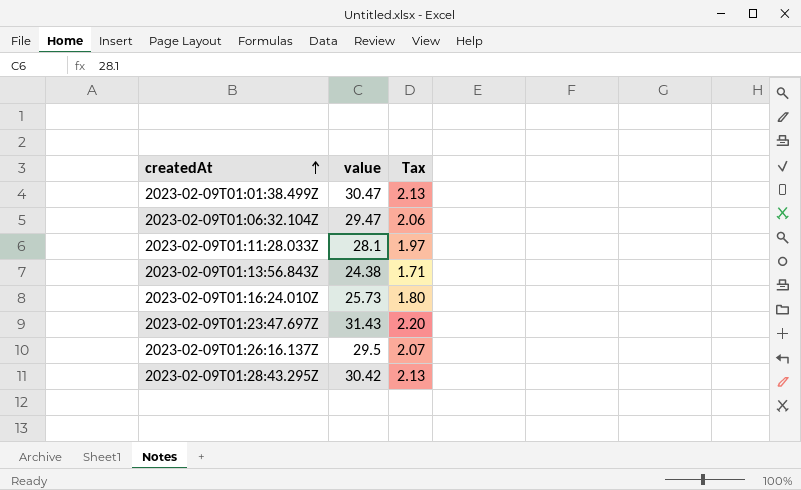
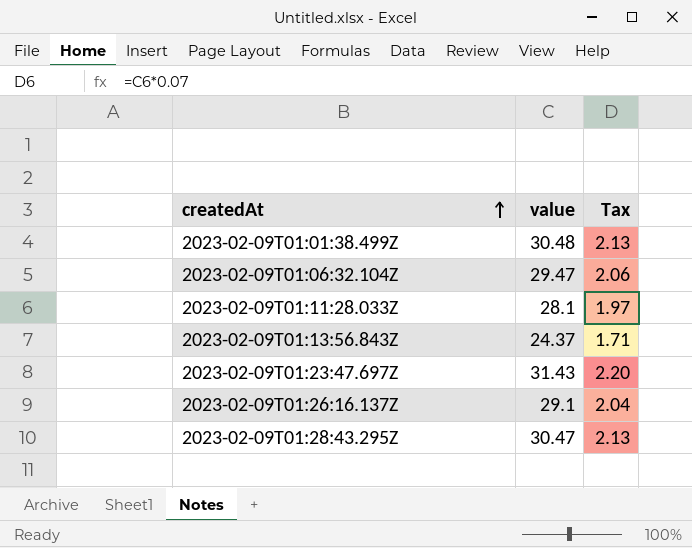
row 2023-02-09T01:16:24.010Z: 25.73 | 1.80 -> none
2023-02-09T01:01:38.499Z | value: 30.47 -> 30.48
2023-02-09T01:13:56.843Z | value: 24.38 -> 24.37
2023-02-09T01:26:16.137Z | value: 29.5 -> 29.1
2023-02-09T01:26:16.137Z | Tax: 2.07 -> 2.04
2023-02-09T01:28:43.295Z | value: 30.42 -> 30.47

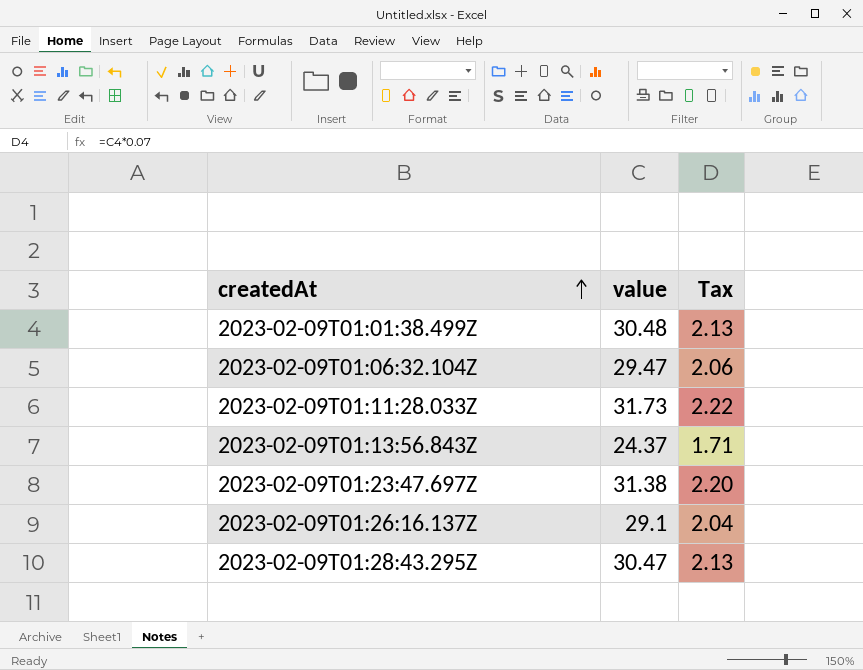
2023-02-09T01:11:28.033Z | value: 28.1 -> 31.73
2023-02-09T01:11:28.033Z | Tax: 1.97 -> 2.22
2023-02-09T01:23:47.697Z | value: 31.43 -> 31.38

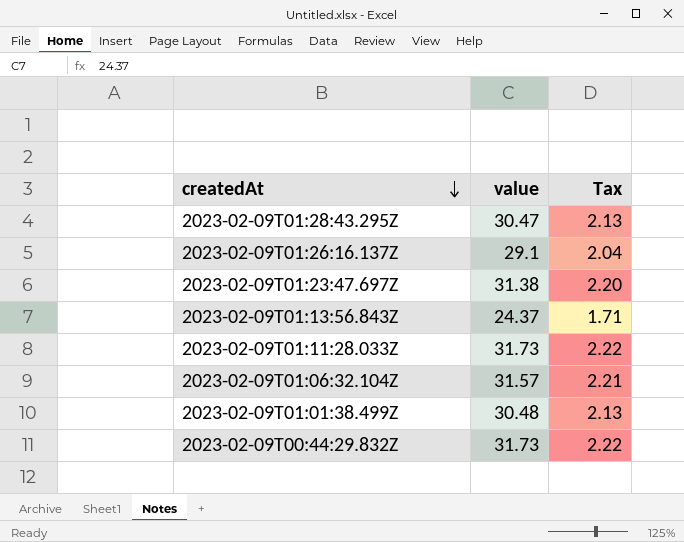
row order: createdAt ascending -> createdAt descending
2023-02-09T01:06:32.104Z | value: 29.47 -> 31.57
2023-02-09T01:06:32.104Z | Tax: 2.06 -> 2.21
row 2023-02-09T00:44:29.832Z: none -> 31.73 | 2.22

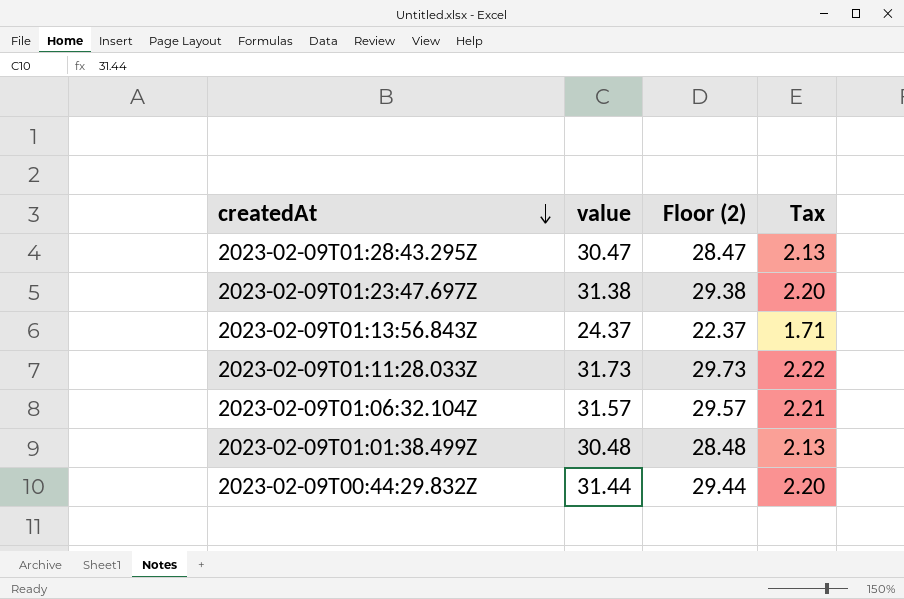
column Floor (2) | formula: none -> [value] - 2
row 2023-02-09T01:26:16.137Z: 29.1 | 2.04 -> none
2023-02-09T00:44:29.832Z | value: 31.73 -> 31.44
2023-02-09T00:44:29.832Z | Tax: 2.22 -> 2.20

